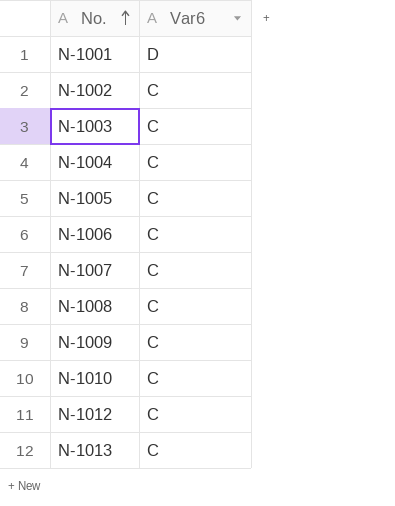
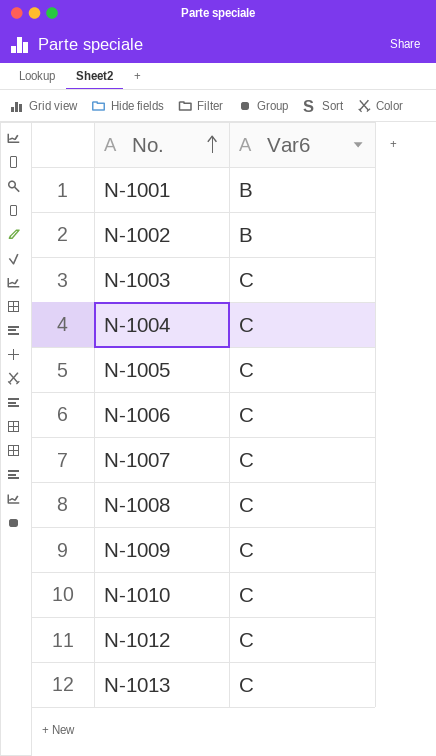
N-1001 | Var6: D -> B
N-1002 | Var6: C -> B

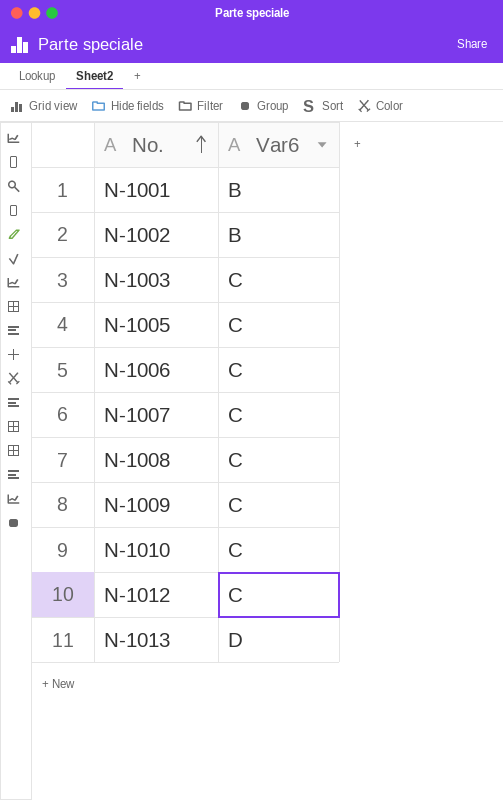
row N-1004: C -> none
N-1013 | Var6: C -> D

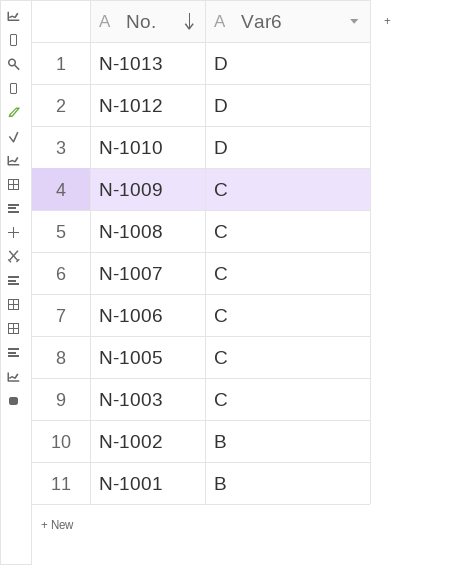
row order: No. ascending -> No. descending
N-1012 | Var6: C -> D
N-1010 | Var6: C -> D

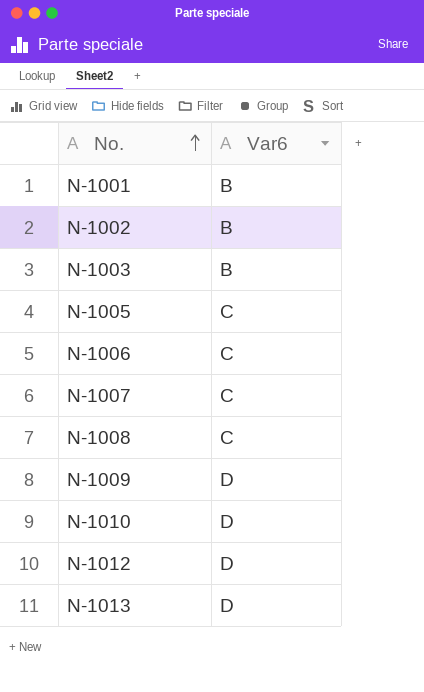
row order: No. descending -> No. ascending
N-1003 | Var6: C -> B
N-1009 | Var6: C -> D

